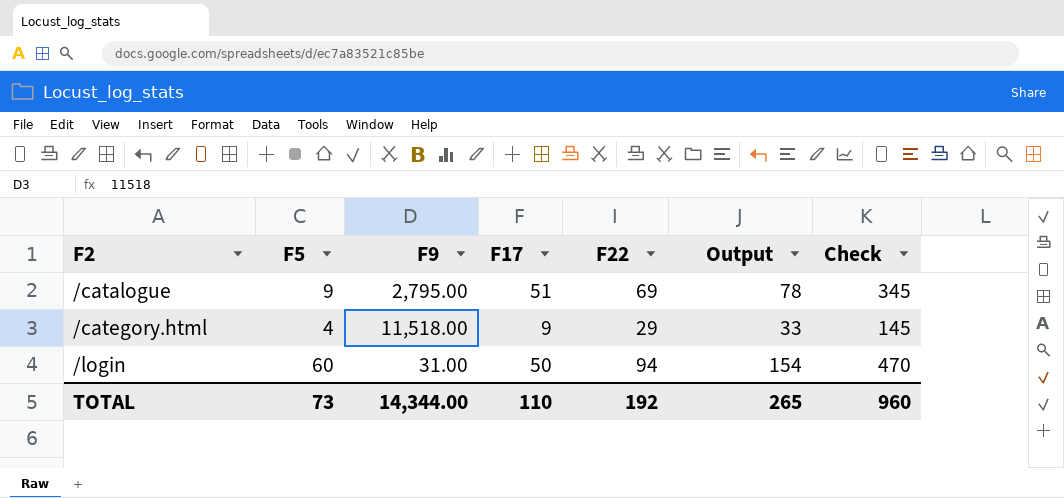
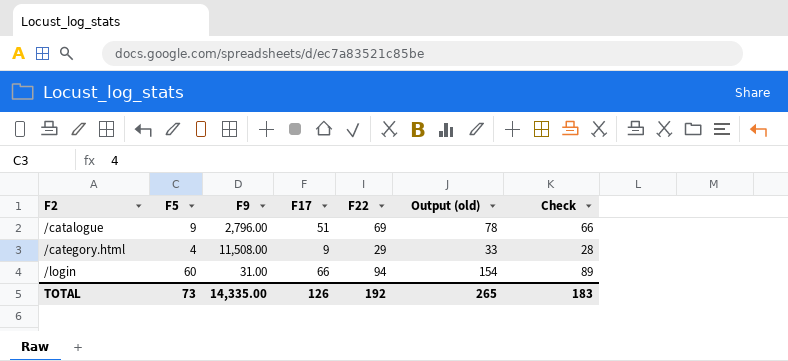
column name: Output -> Output (old)
column Check | formula: [F22] * 5 -> [F22] * 0.95
/catalogue | F9: 2,795.00 -> 2,796.00
/category.html | F9: 11,518.00 -> 11,508.00
/login | F17: 50 -> 66
TOTAL | F9: 14,344.00 -> 14,335.00
TOTAL | F17: 110 -> 126
TOTAL | Check: 960 -> 183

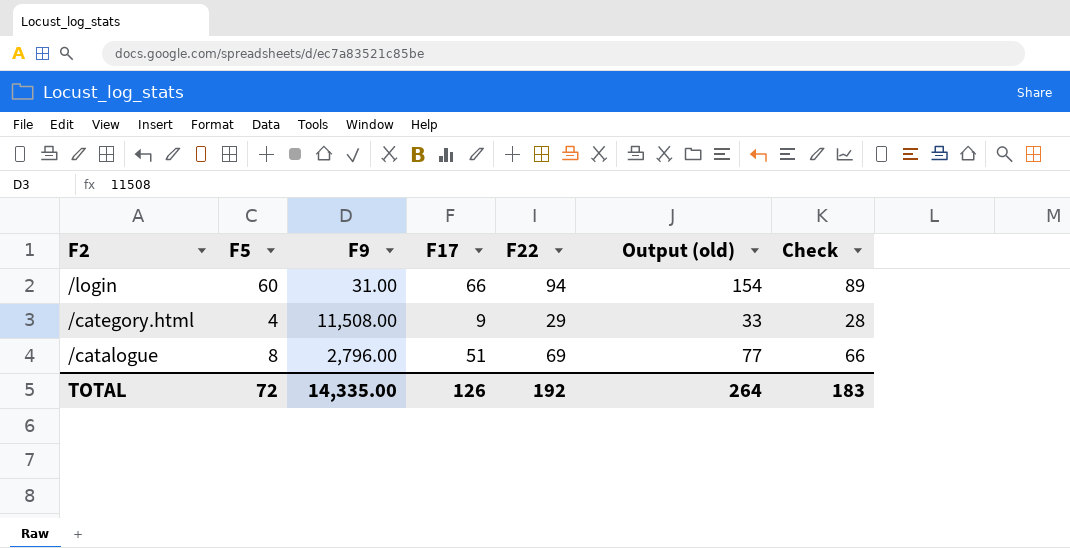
row order: F2 ascending -> F2 descending
/catalogue | F5: 9 -> 8
/catalogue | Output (old): 78 -> 77
TOTAL | F5: 73 -> 72
TOTAL | Output (old): 265 -> 264

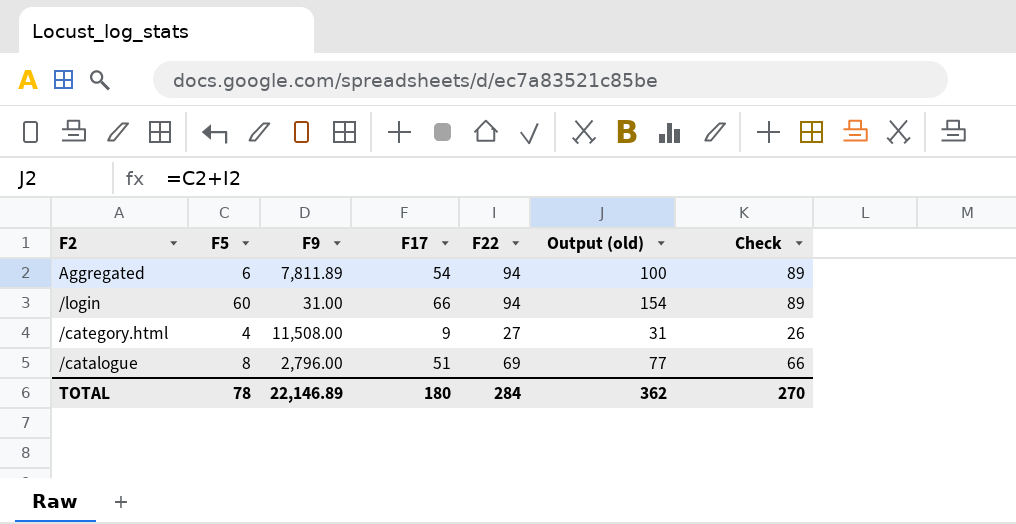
row Aggregated: none -> 6 | 7,811.89 | 54 | 94 | 100 | 89
/category.html | F22: 29 -> 27
/category.html | Output (old): 33 -> 31
/category.html | Check: 28 -> 26
TOTAL | F5: 72 -> 78
TOTAL | F9: 14,335.00 -> 22,146.89
TOTAL | F17: 126 -> 180
TOTAL | F22: 192 -> 284
TOTAL | Output (old): 264 -> 362
TOTAL | Check: 183 -> 270

